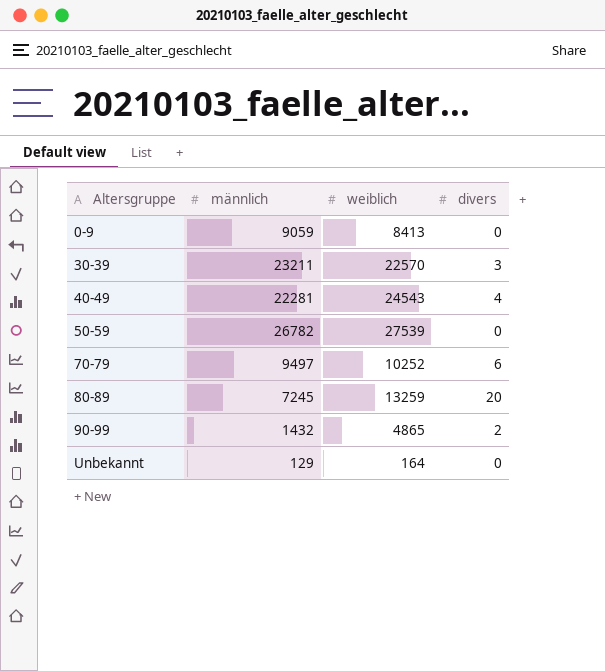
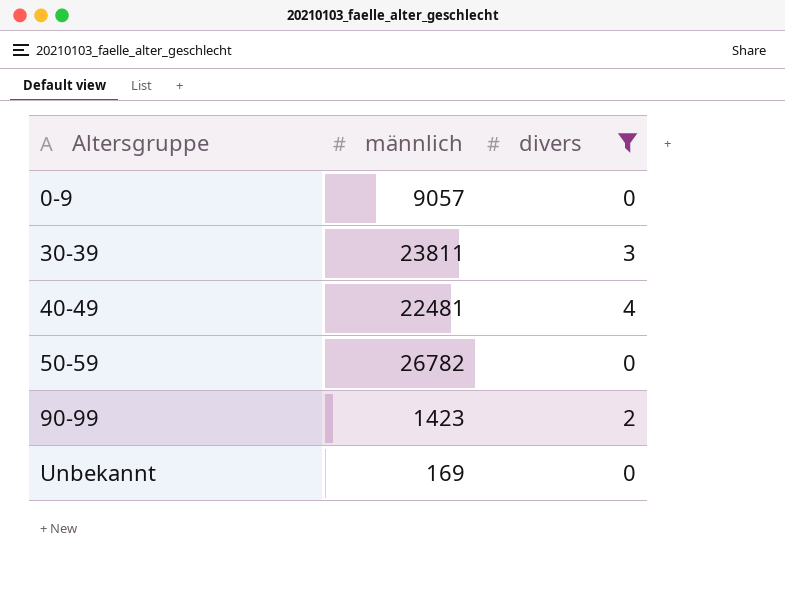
filter: none -> divers <= 4
column weiblich | position: 3 -> none
0-9 | männlich: 9059 -> 9057
30-39 | männlich: 23211 -> 23811
40-49 | männlich: 22281 -> 22481
90-99 | männlich: 1432 -> 1423
Unbekannt | männlich: 129 -> 169

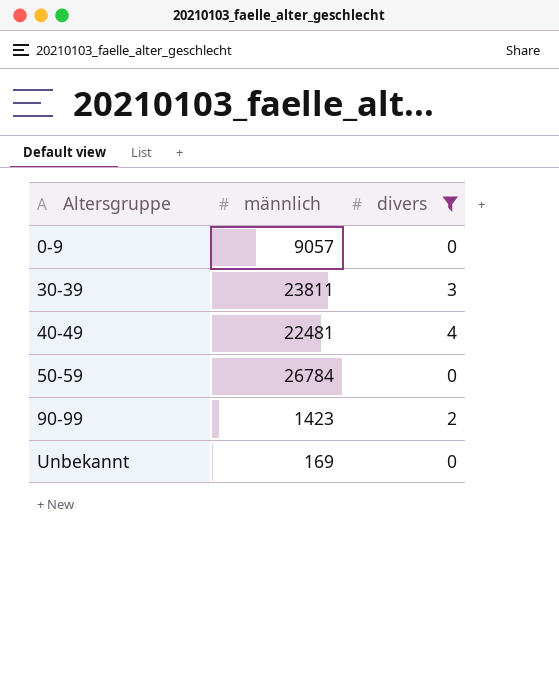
50-59 | männlich: 26782 -> 26784

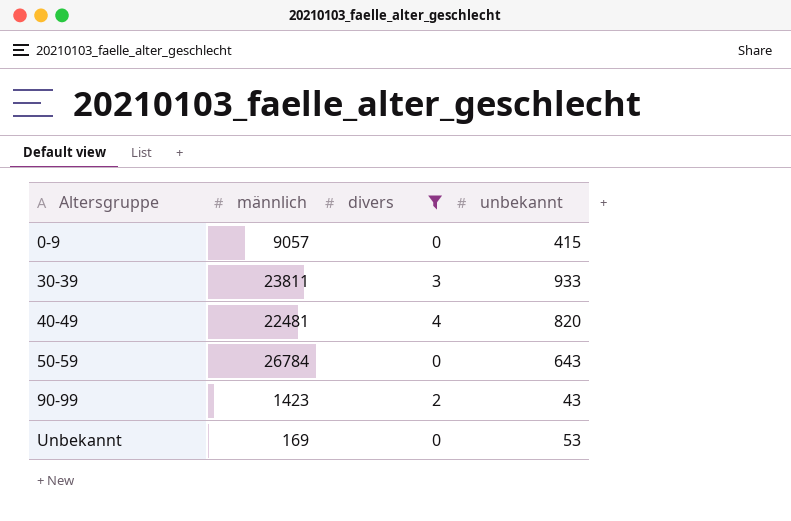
column unbekannt | position: none -> 4

